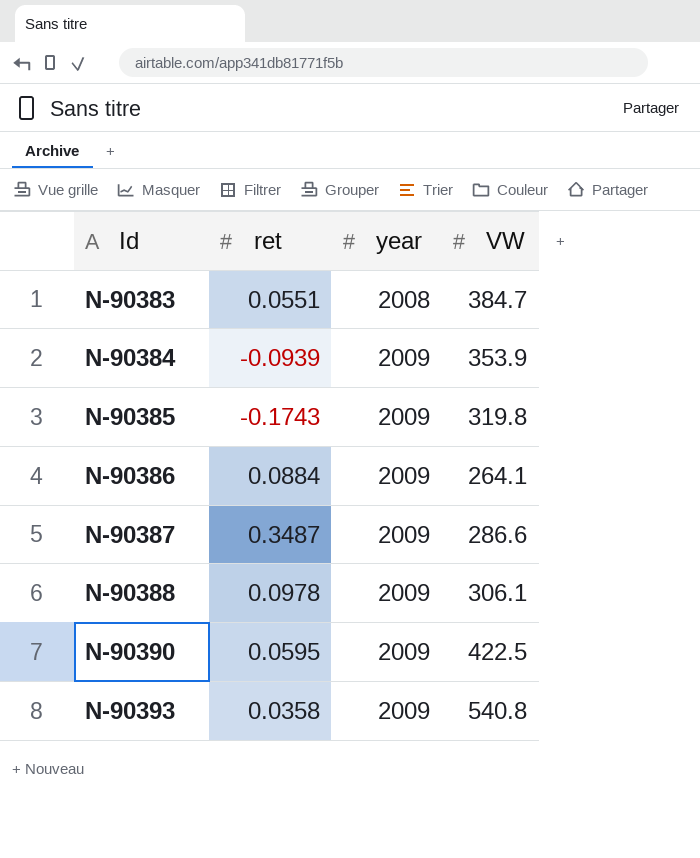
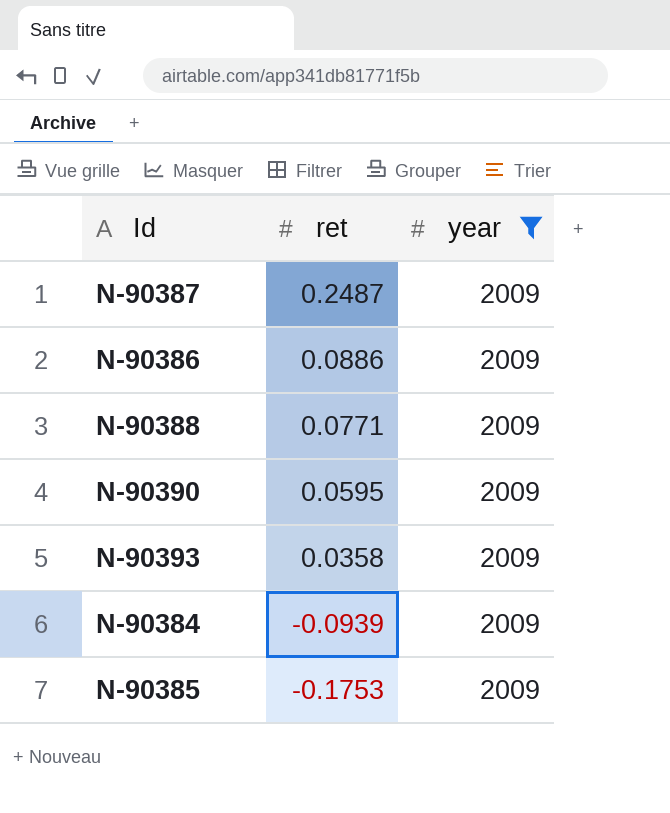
filter: none -> year = 2009
row order: Id ascending -> ret descending
column VW | position: 4 -> none
N-90387 | ret: 0.3487 -> 0.2487
N-90386 | ret: 0.0884 -> 0.0886
N-90388 | ret: 0.0978 -> 0.0771
N-90385 | ret: -0.1743 -> -0.1753

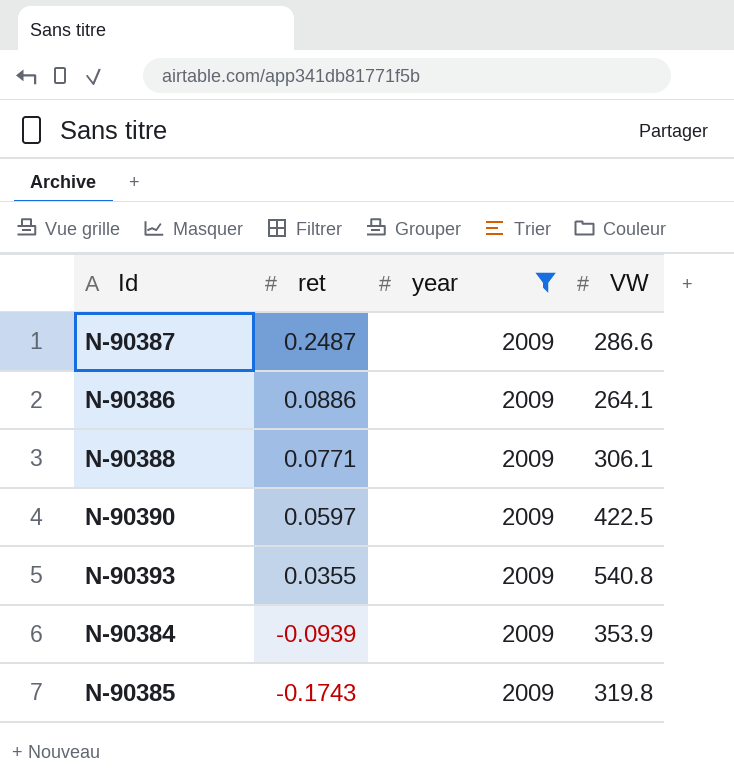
column VW | position: none -> 4
N-90390 | ret: 0.0595 -> 0.0597
N-90393 | ret: 0.0358 -> 0.0355
N-90385 | ret: -0.1753 -> -0.1743

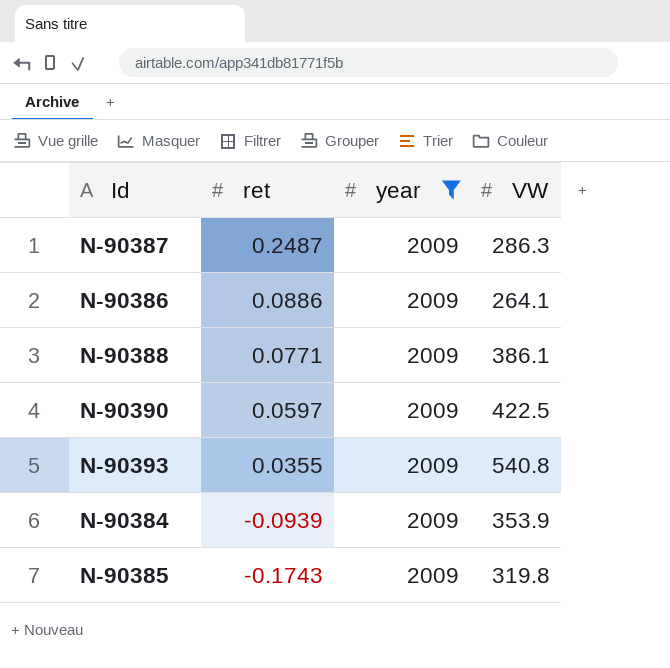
N-90387 | VW: 286.6 -> 286.3
N-90388 | VW: 306.1 -> 386.1

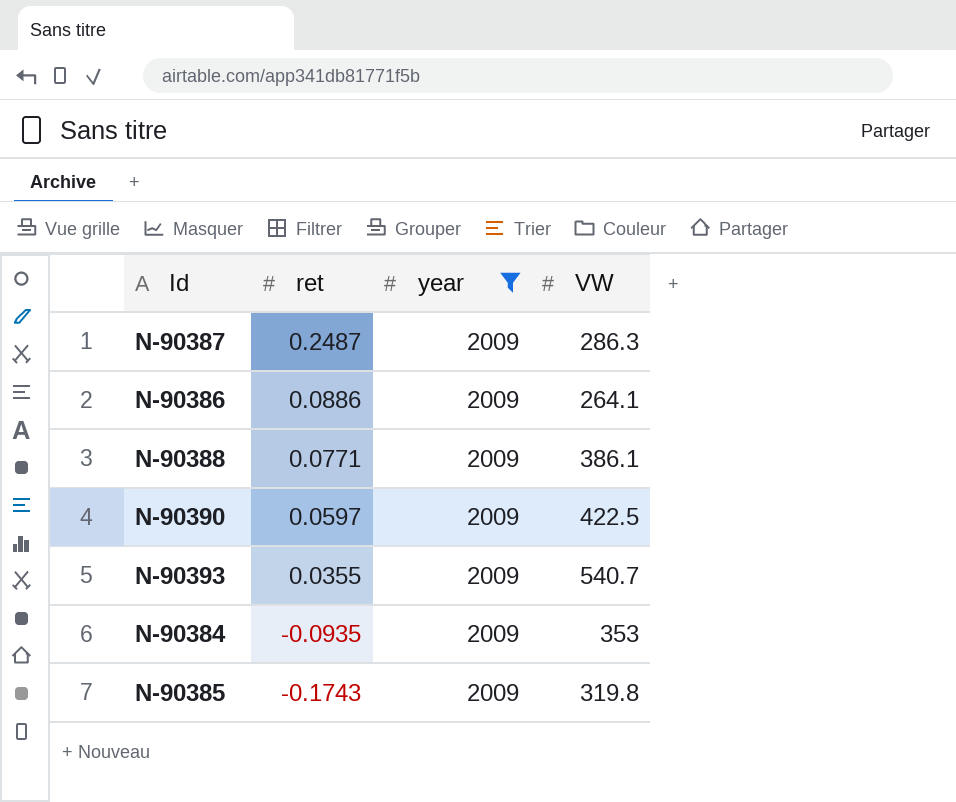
N-90393 | VW: 540.8 -> 540.7
N-90384 | ret: -0.0939 -> -0.0935
N-90384 | VW: 353.9 -> 353

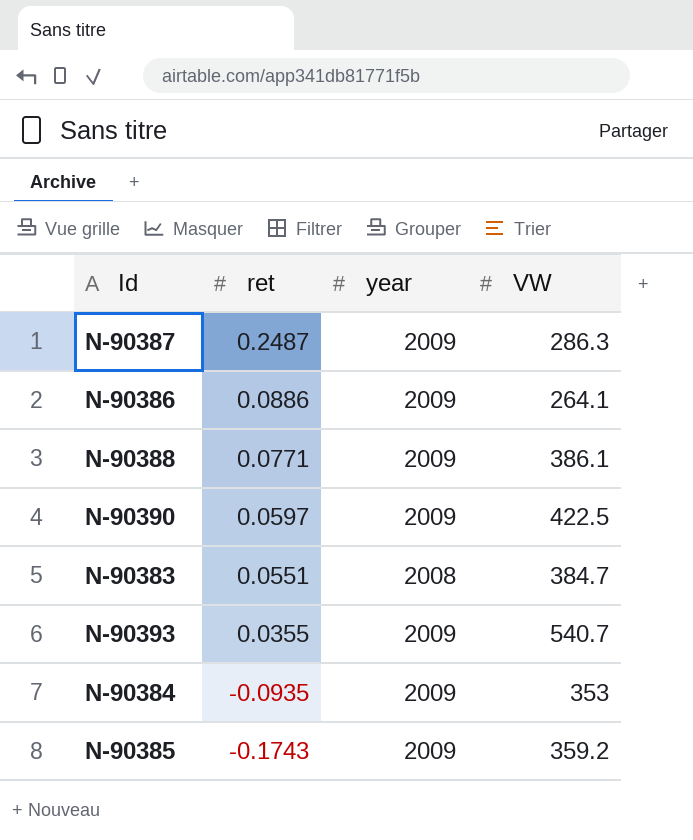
filter: year = 2009 -> none
N-90385 | VW: 319.8 -> 359.2

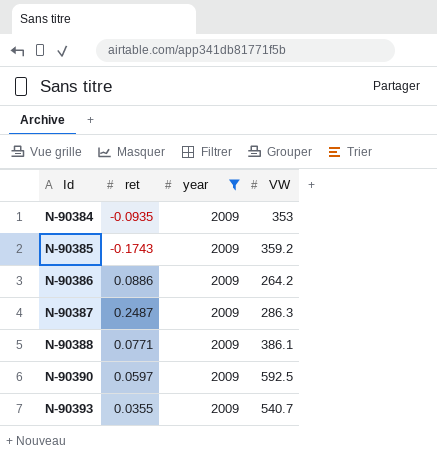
filter: none -> year = 2009
row order: ret descending -> Id ascending
N-90386 | VW: 264.1 -> 264.2
N-90390 | VW: 422.5 -> 592.5

